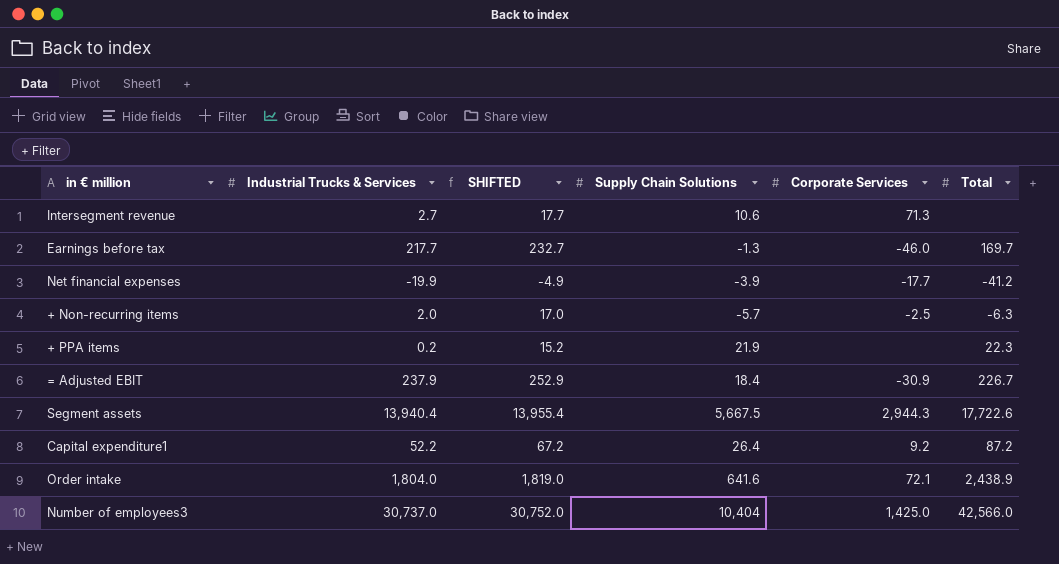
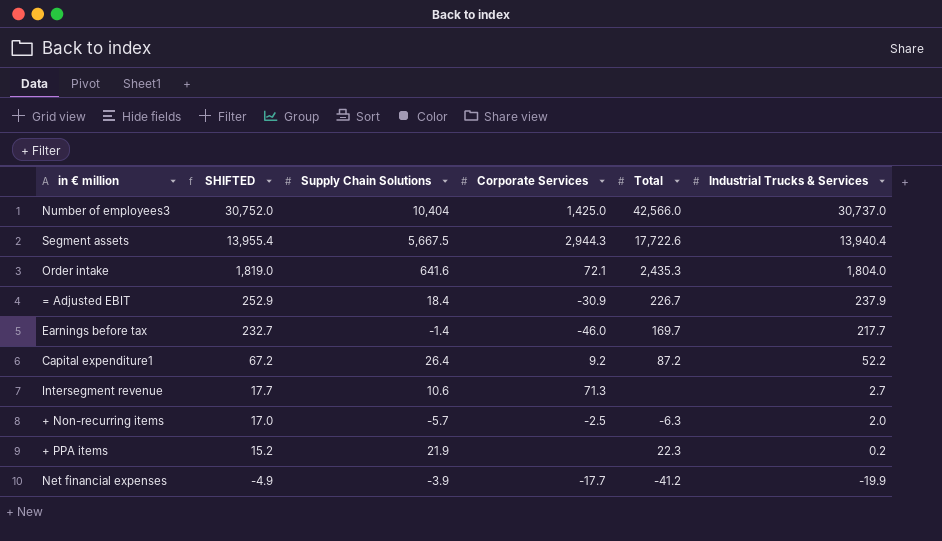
row order: none -> SHIFTED descending
column Industrial Trucks & Services | position: 2 -> 6
Order intake | Total: 2,438.9 -> 2,435.3
Earnings before tax | Supply Chain Solutions: -1.3 -> -1.4

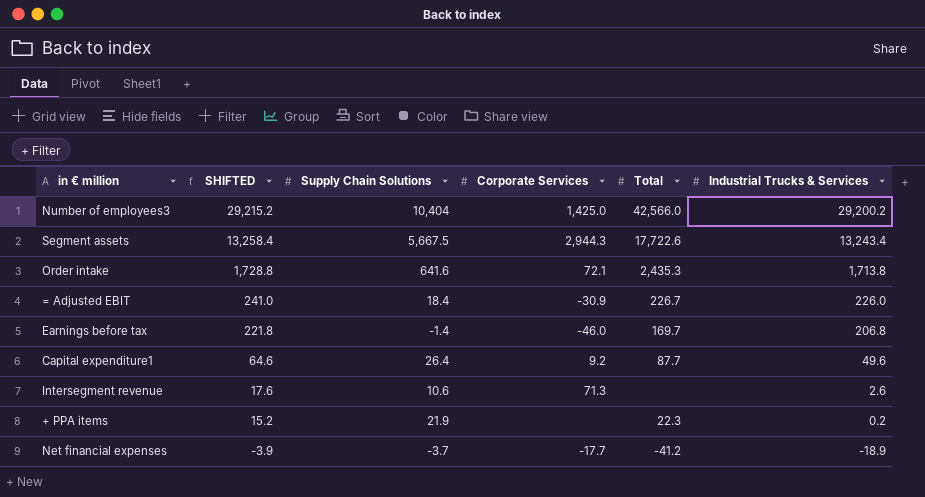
row + Non-recurring items: 17.0 | -5.7 | -2.5 | -6.3 | 2.0 -> none
Number of employees3 | SHIFTED: 30,752.0 -> 29,215.2
Number of employees3 | Industrial Trucks & Services: 30,737.0 -> 29,200.2
Segment assets | SHIFTED: 13,955.4 -> 13,258.4
Segment assets | Industrial Trucks & Services: 13,940.4 -> 13,243.4
Order intake | SHIFTED: 1,819.0 -> 1,728.8
Order intake | Industrial Trucks & Services: 1,804.0 -> 1,713.8
= Adjusted EBIT | SHIFTED: 252.9 -> 241.0
= Adjusted EBIT | Industrial Trucks & Services: 237.9 -> 226.0
Earnings before tax | SHIFTED: 232.7 -> 221.8
Earnings before tax | Industrial Trucks & Services: 217.7 -> 206.8
Capital expenditure1 | SHIFTED: 67.2 -> 64.6
Capital expenditure1 | Total: 87.2 -> 87.7
Capital expenditure1 | Industrial Trucks & Services: 52.2 -> 49.6
Intersegment revenue | SHIFTED: 17.7 -> 17.6
Intersegment revenue | Industrial Trucks & Services: 2.7 -> 2.6
Net financial expenses | SHIFTED: -4.9 -> -3.9
Net financial expenses | Supply Chain Solutions: -3.9 -> -3.7
Net financial expenses | Industrial Trucks & Services: -19.9 -> -18.9

